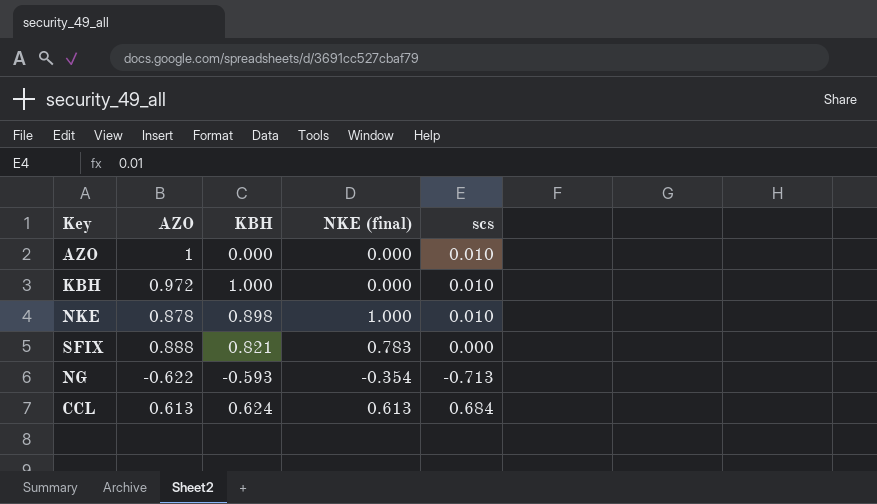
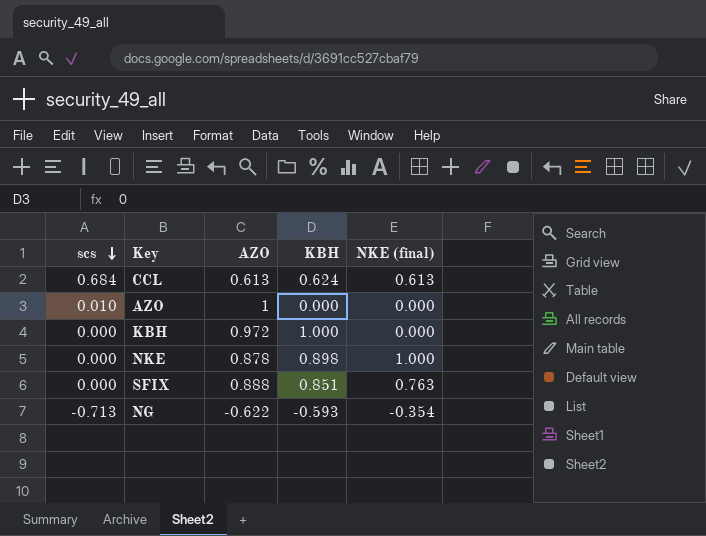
row order: none -> scs descending
column scs | position: 5 -> 1
KBH | scs: 0.010 -> 0.000
NKE | scs: 0.010 -> 0.000
SFIX | KBH: 0.821 -> 0.851
SFIX | NKE (final): 0.783 -> 0.763

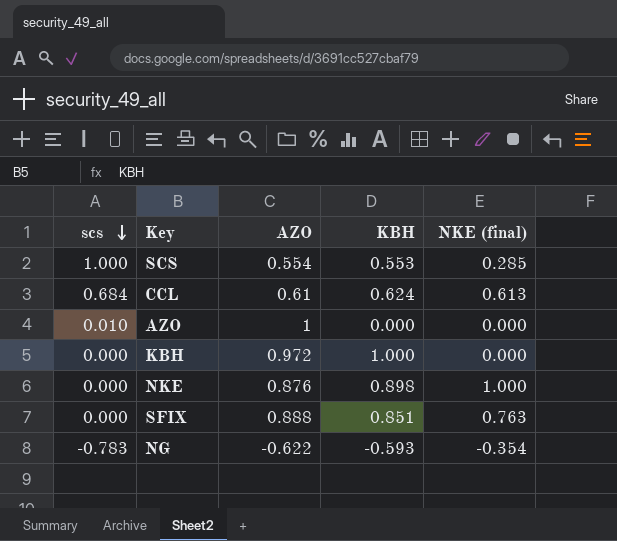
row SCS: none -> 1.000 | 0.554 | 0.553 | 0.285
CCL | AZO: 0.613 -> 0.61
NKE | AZO: 0.878 -> 0.876
NG | scs: -0.713 -> -0.783

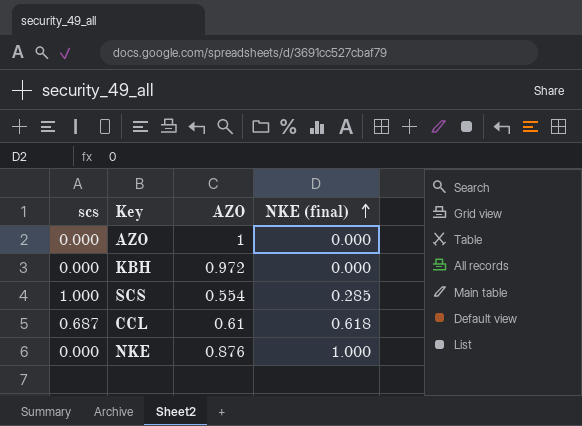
row order: scs descending -> NKE (final) ascending
column KBH | position: 4 -> none
row SFIX: 0.000 | 0.888 | 0.851 | 0.763 -> none
row NG: -0.783 | -0.622 | -0.593 | -0.354 -> none
AZO | scs: 0.010 -> 0.000
CCL | scs: 0.684 -> 0.687
CCL | NKE (final): 0.613 -> 0.618

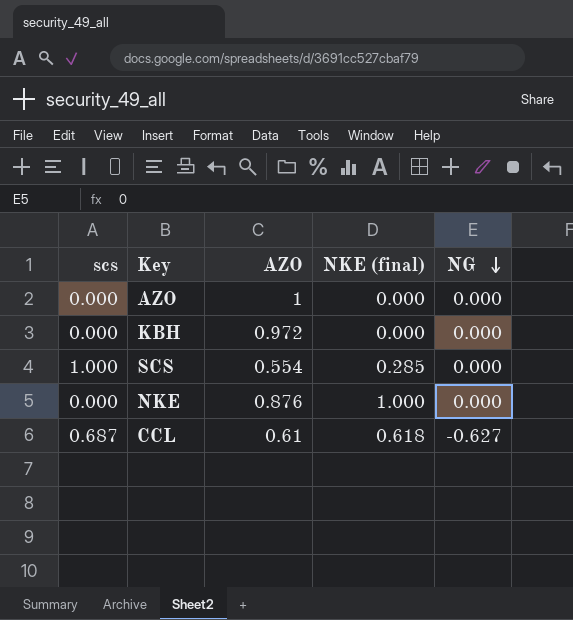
row order: NKE (final) ascending -> NG descending
column NG | position: none -> 5

